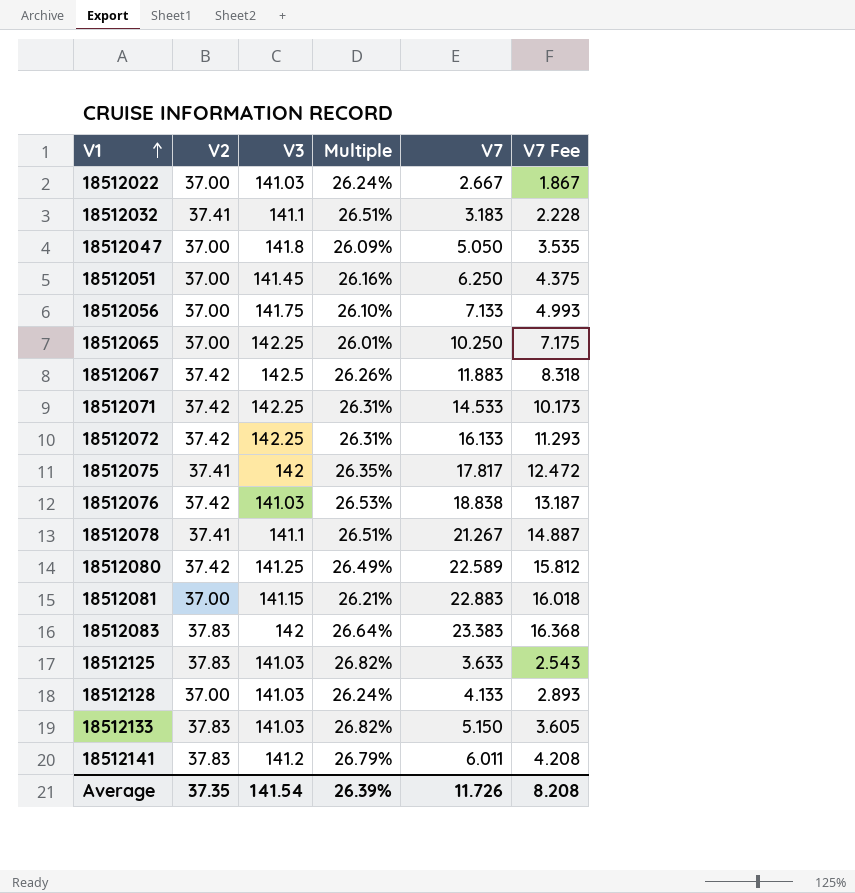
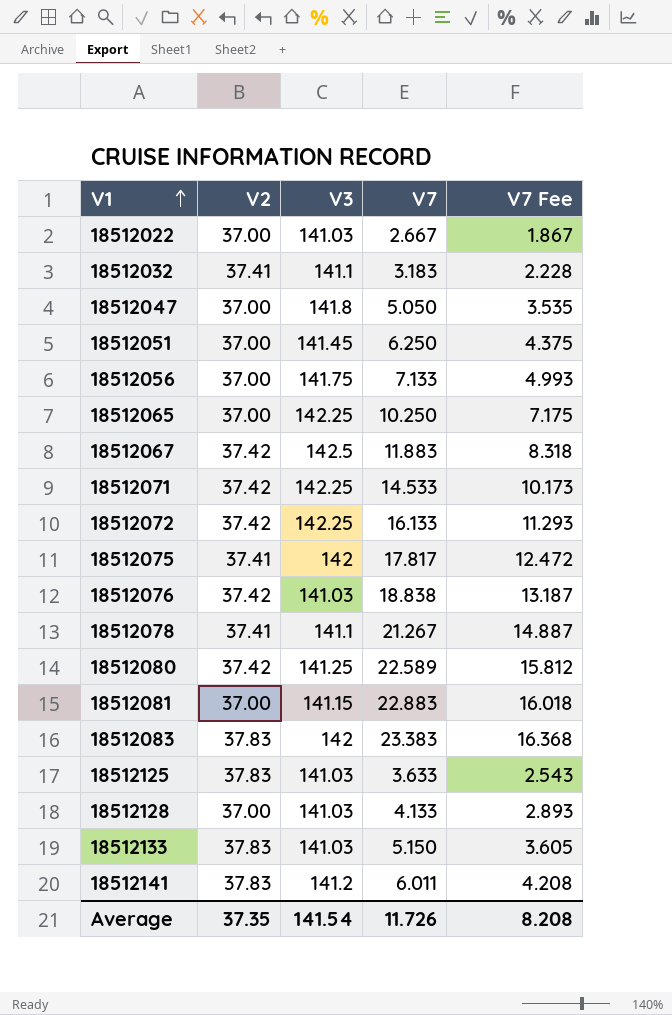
column Multiple | formula: [V2] / [V3] -> none

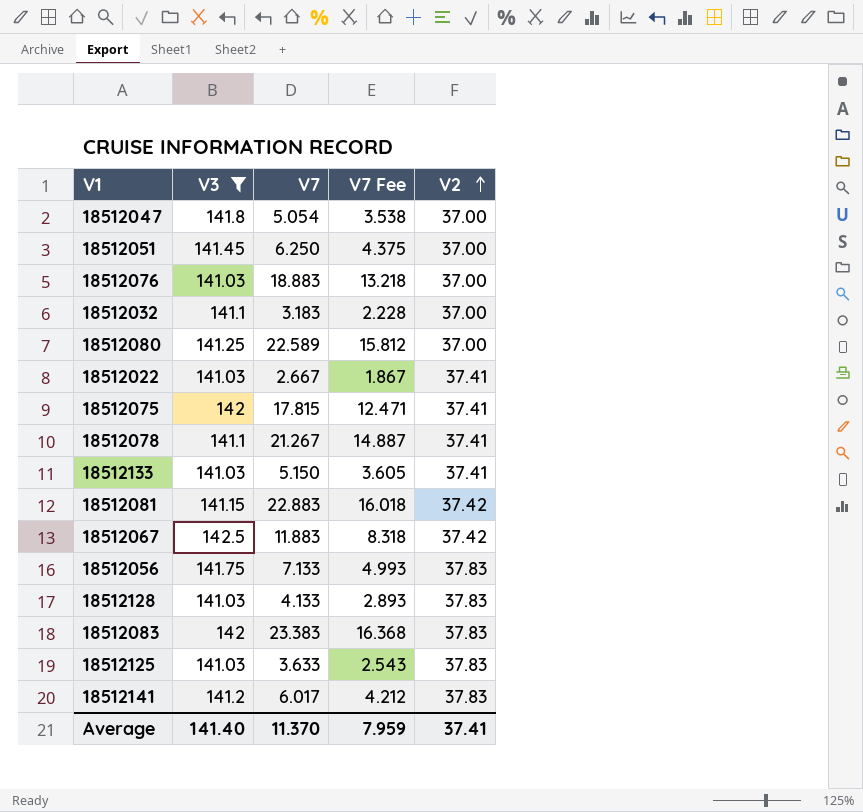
filter: none -> V3 != 142.25
row order: V1 ascending -> V2 ascending
column V2 | position: 2 -> 5
18512047 | V7: 5.050 -> 5.054
18512047 | V7 Fee: 3.535 -> 3.538
18512076 | V7: 18.838 -> 18.883
18512076 | V7 Fee: 13.187 -> 13.218
18512076 | V2: 37.42 -> 37.00
18512032 | V2: 37.41 -> 37.00
18512080 | V2: 37.42 -> 37.00
18512022 | V2: 37.00 -> 37.41
18512075 | V7: 17.817 -> 17.815
18512075 | V7 Fee: 12.472 -> 12.471
18512133 | V2: 37.83 -> 37.41
18512081 | V2: 37.00 -> 37.42
18512056 | V2: 37.00 -> 37.83
18512128 | V2: 37.00 -> 37.83
18512141 | V7: 6.011 -> 6.017
18512141 | V7 Fee: 4.208 -> 4.212
Average | V3: 141.54 -> 141.40
Average | V7: 11.726 -> 11.370
Average | V7 Fee: 8.208 -> 7.959
Average | V2: 37.35 -> 37.41

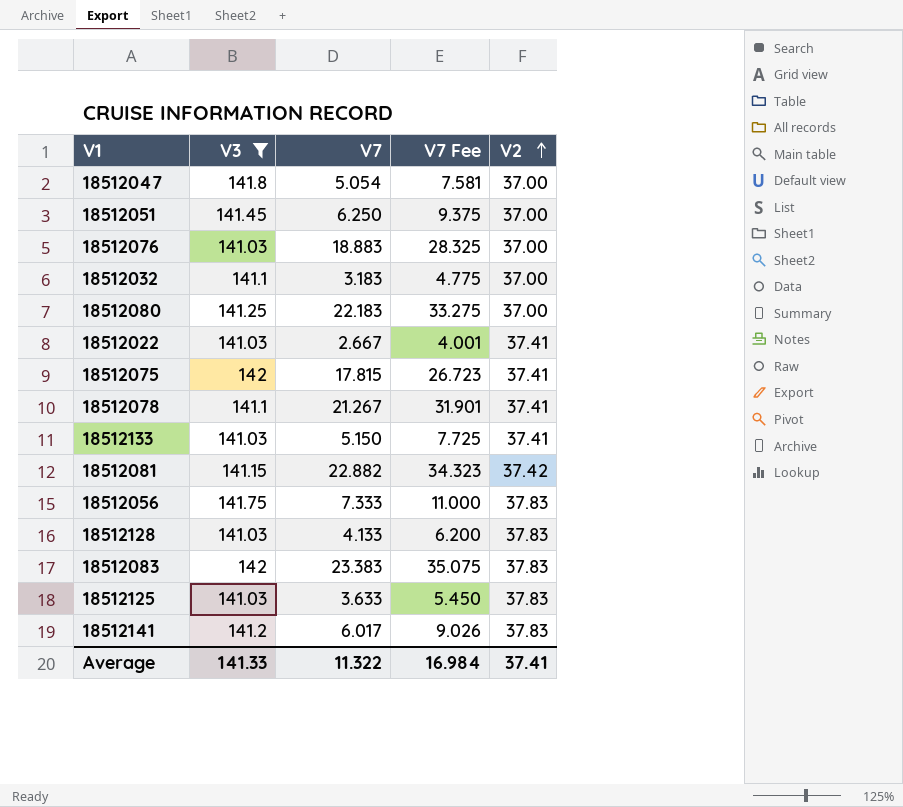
column V7 Fee | formula: [V7] * 0.7 -> [V7] * 1.5
row 18512067: 142.5 | 11.883 | 8.318 | 37.42 -> none
18512080 | V7: 22.589 -> 22.183
18512081 | V7: 22.883 -> 22.882
18512056 | V7: 7.133 -> 7.333
Average | V3: 141.40 -> 141.33
Average | V7: 11.370 -> 11.322
Average | V7 Fee: 7.959 -> 16.984

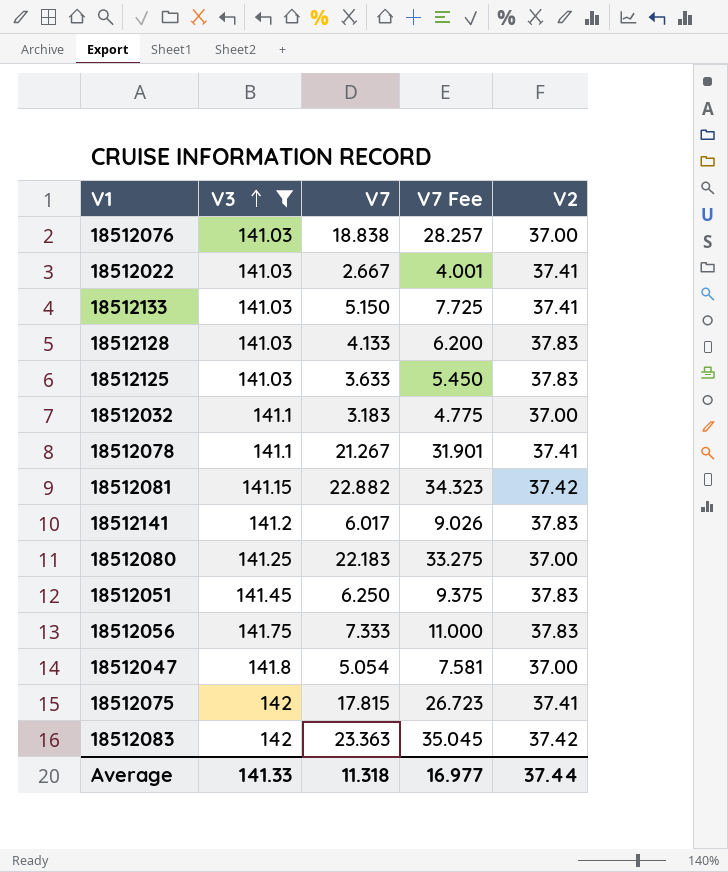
row order: V2 ascending -> V3 ascending
18512076 | V7: 18.883 -> 18.838
18512076 | V7 Fee: 28.325 -> 28.257
18512051 | V2: 37.00 -> 37.83
18512083 | V7: 23.383 -> 23.363
18512083 | V7 Fee: 35.075 -> 35.045
18512083 | V2: 37.83 -> 37.42
Average | V7: 11.322 -> 11.318
Average | V7 Fee: 16.984 -> 16.977
Average | V2: 37.41 -> 37.44

